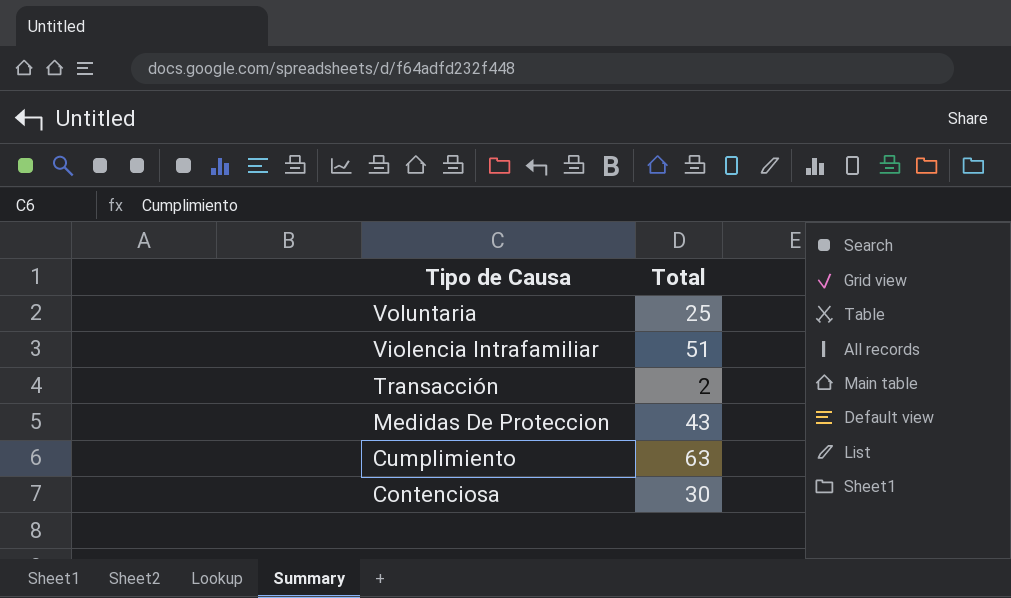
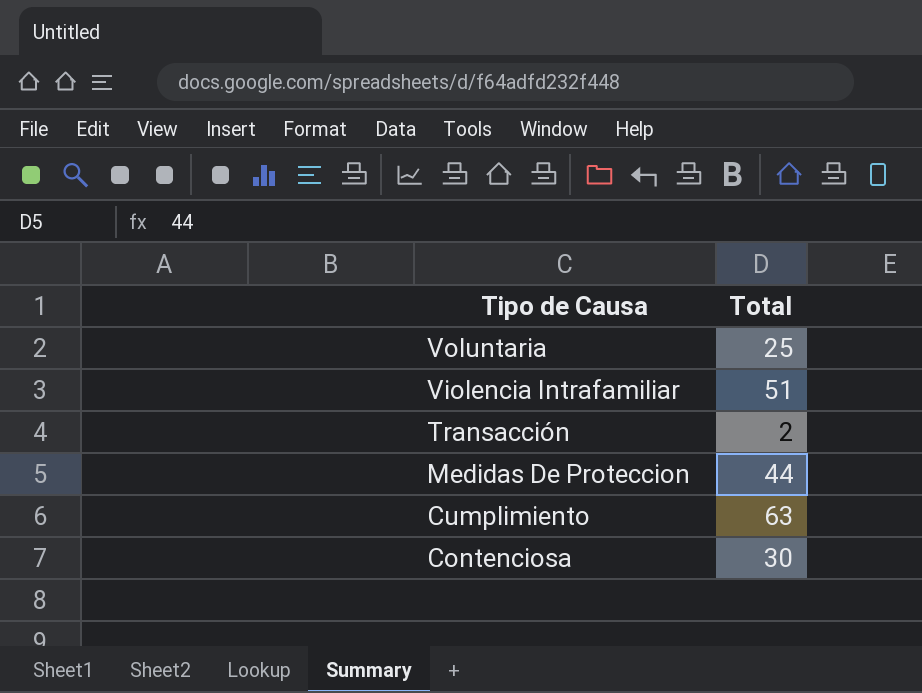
Medidas De Proteccion | Total: 43 -> 44

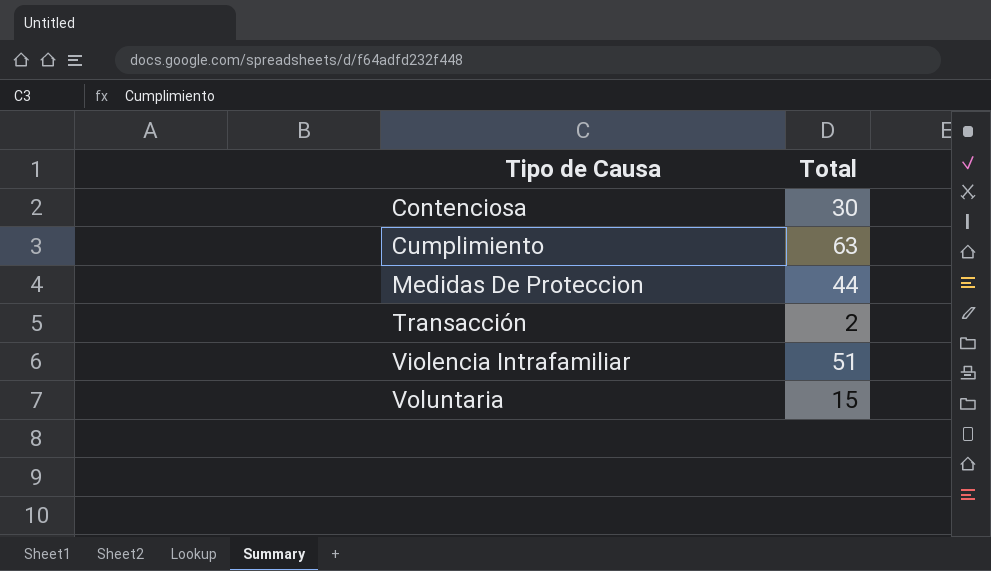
row order: Tipo de Causa descending -> Tipo de Causa ascending
Voluntaria | Total: 25 -> 15

